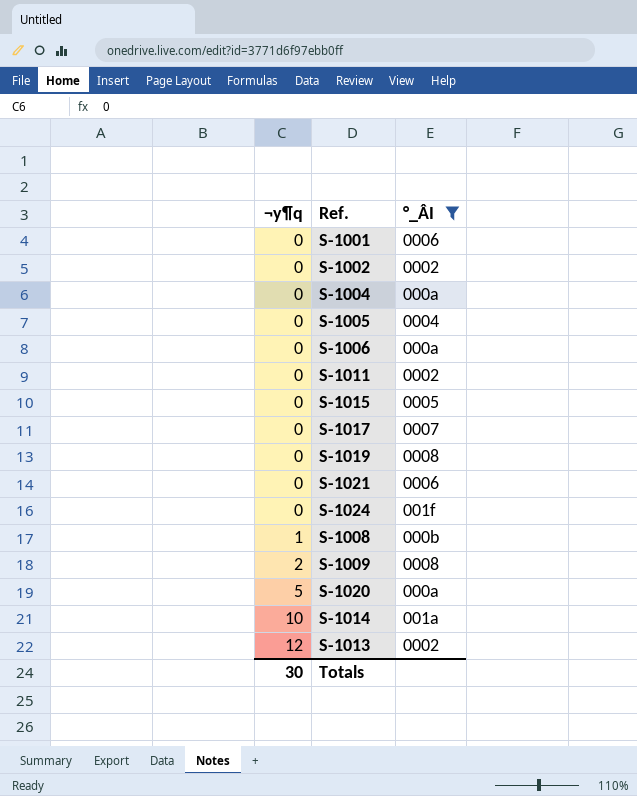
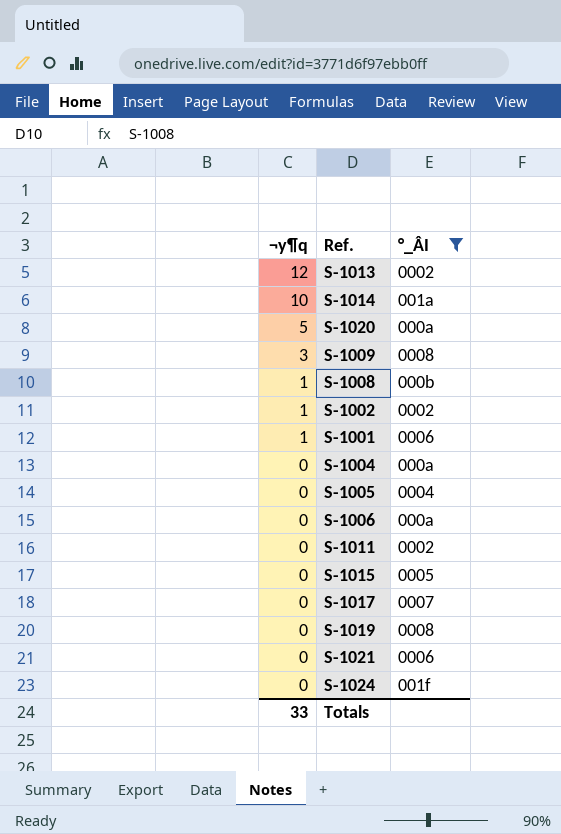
row order: ¬y¶q ascending -> ¬y¶q descending
S-1009 | ¬y¶q: 2 -> 3
S-1002 | ¬y¶q: 0 -> 1
S-1001 | ¬y¶q: 0 -> 1
Totals | ¬y¶q: 30 -> 33

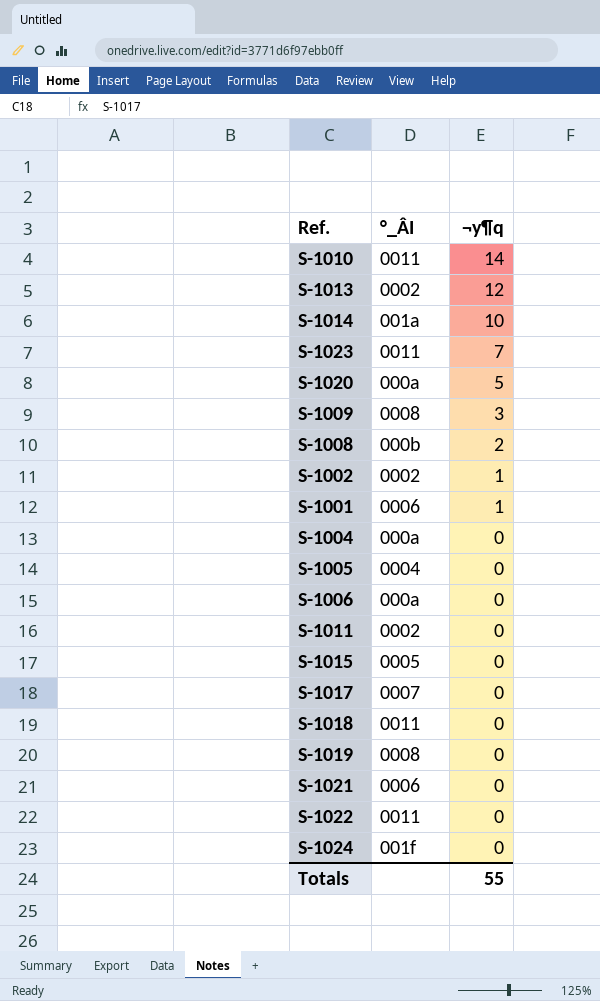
filter: °_ÂI != 0011 -> none
column ¬y¶q | position: 1 -> 3
S-1008 | ¬y¶q: 1 -> 2
Totals | ¬y¶q: 33 -> 55

